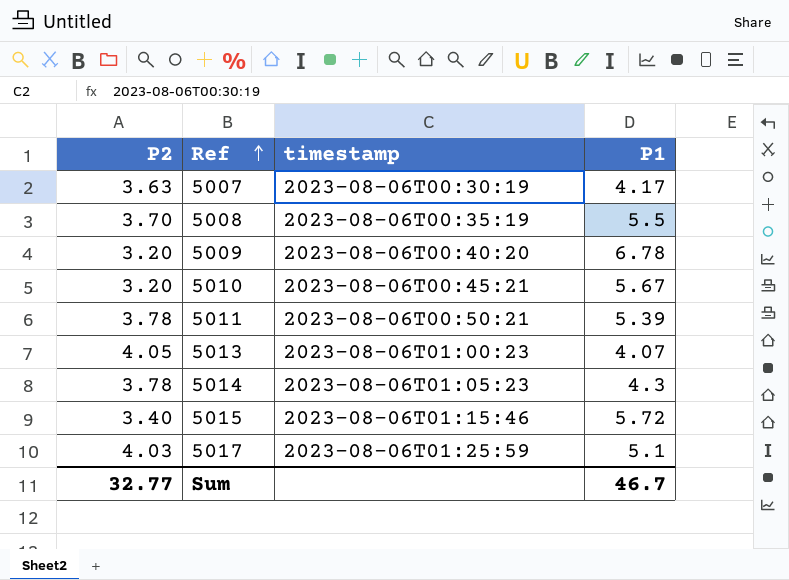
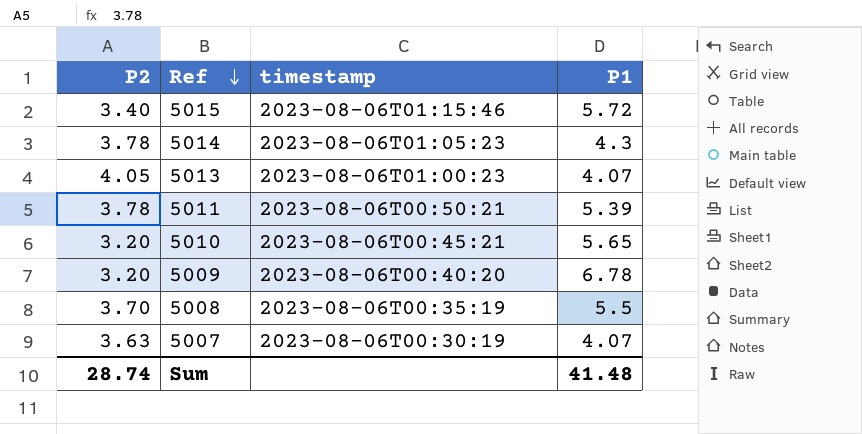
row order: Ref ascending -> Ref descending
row 5017: 4.03 | 2023-08-06T01:25:59 | 5.1 -> none
5010 | P1: 5.67 -> 5.65
5007 | P1: 4.17 -> 4.07
Sum | P2: 32.77 -> 28.74
Sum | P1: 46.7 -> 41.48

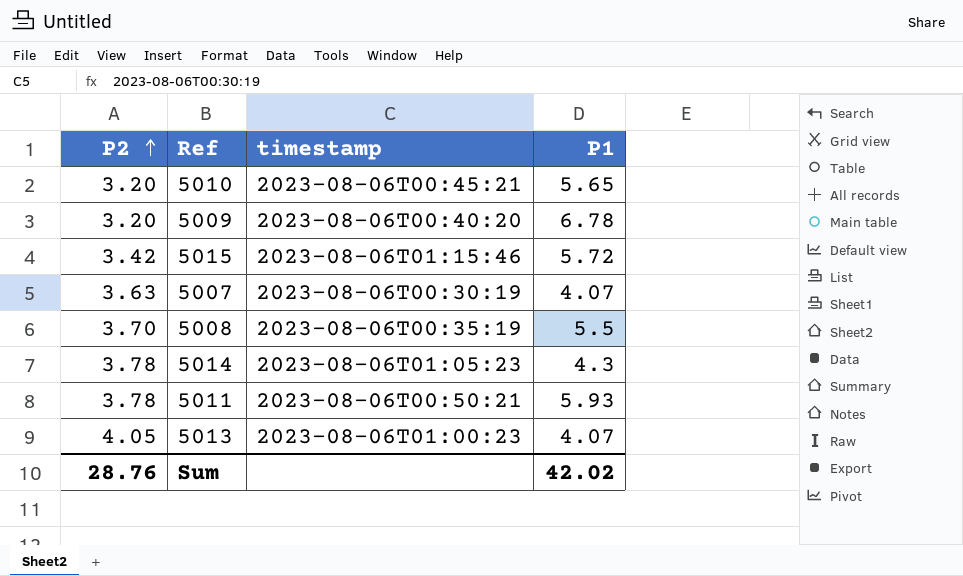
row order: Ref descending -> P2 ascending
5015 | P2: 3.40 -> 3.42
5011 | P1: 5.39 -> 5.93
Sum | P2: 28.74 -> 28.76
Sum | P1: 41.48 -> 42.02

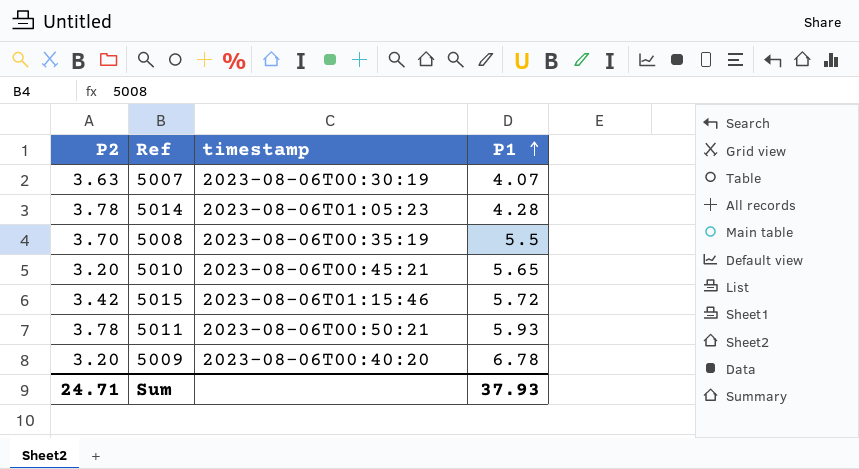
row order: P2 ascending -> P1 ascending
row 5013: 4.05 | 2023-08-06T01:00:23 | 4.07 -> none
5014 | P1: 4.3 -> 4.28
Sum | P2: 28.76 -> 24.71
Sum | P1: 42.02 -> 37.93

